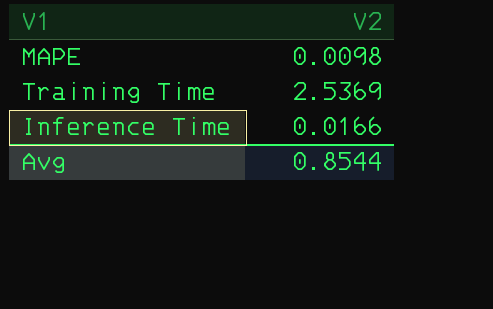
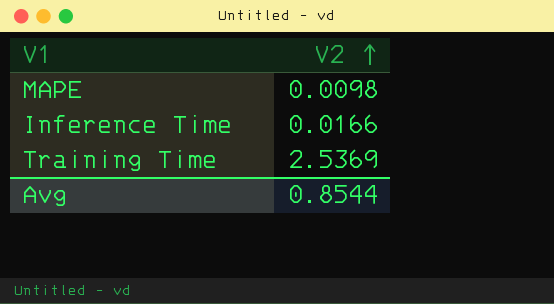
row order: none -> V2 ascending

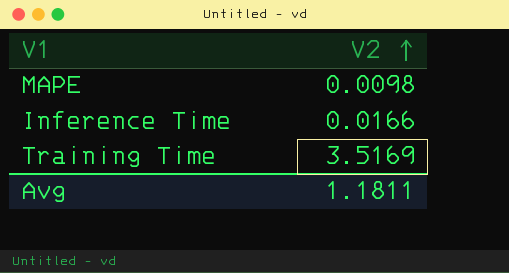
Training Time | V2: 2.5369 -> 3.5169
Avg | V2: 0.8544 -> 1.1811

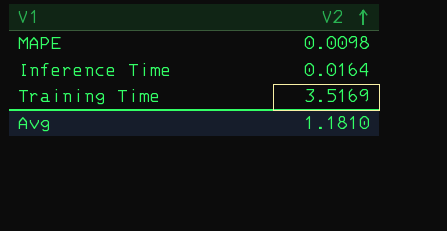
Inference Time | V2: 0.0166 -> 0.0164
Avg | V2: 1.1811 -> 1.1810

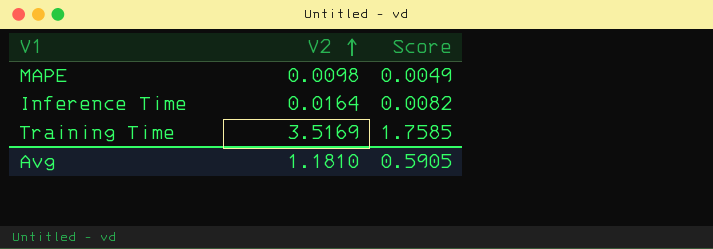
column Score | formula: none -> [V2] * 0.5

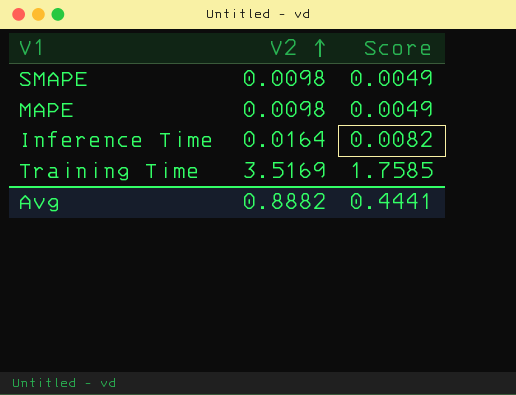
row SMAPE: none -> 0.0098 | 0.0049
Avg | V2: 1.1810 -> 0.8882
Avg | Score: 0.5905 -> 0.4441

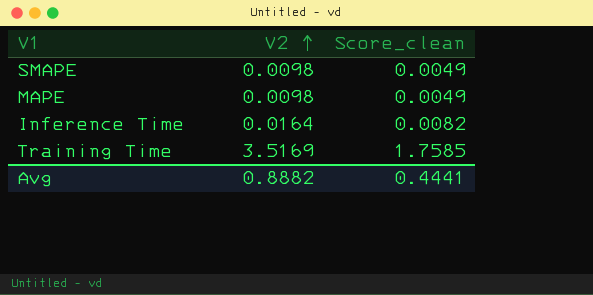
column name: Score -> Score_clean

